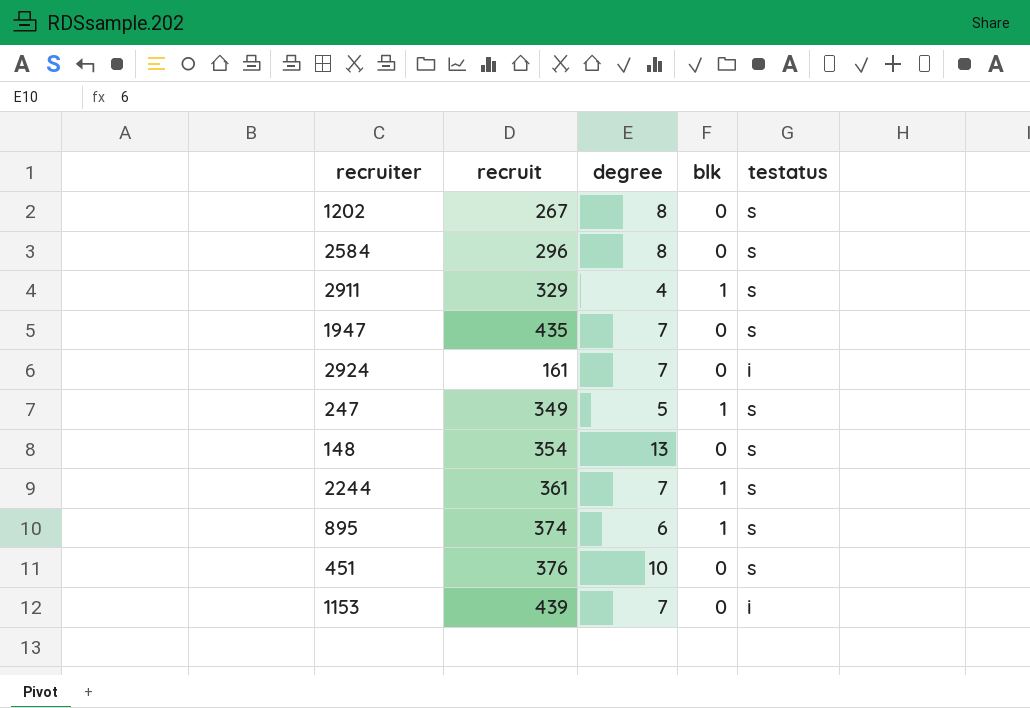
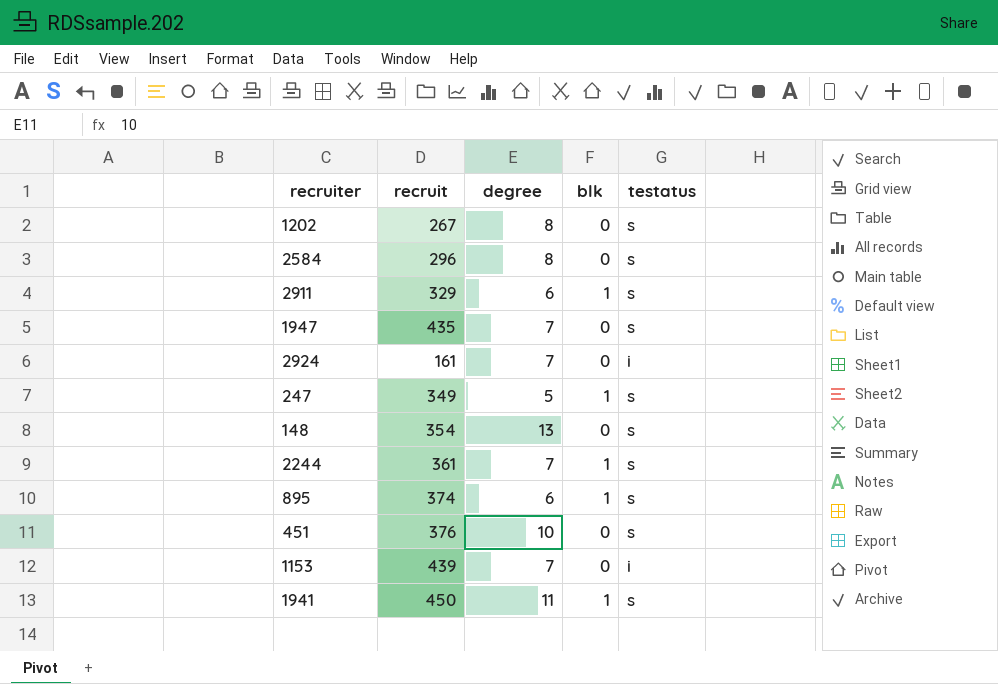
2911 | degree: 4 -> 6
row 1941: none -> 450 | 11 | 1 | s

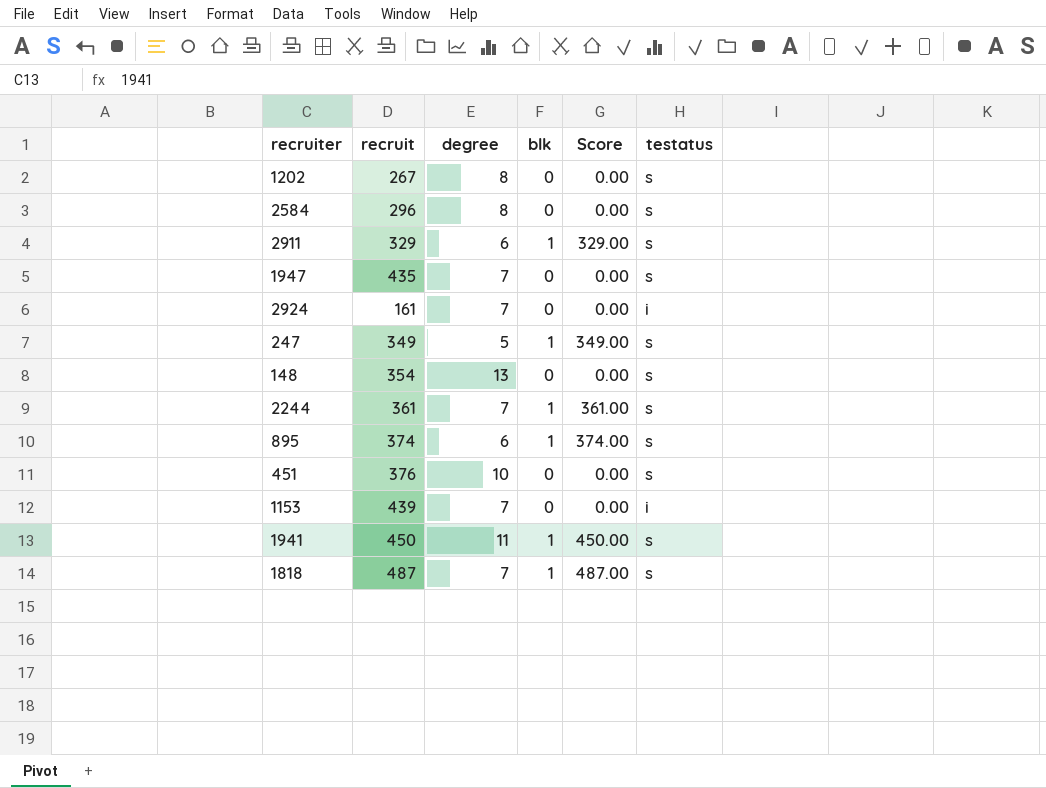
column Score | formula: none -> [recruit] * [blk]
row 1818: none -> 487 | 7 | 1 | 487.00 | s

